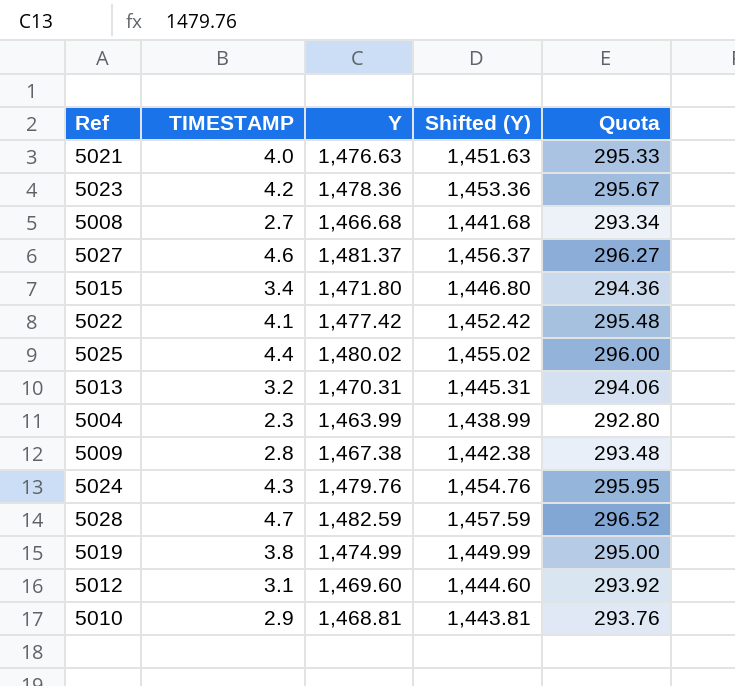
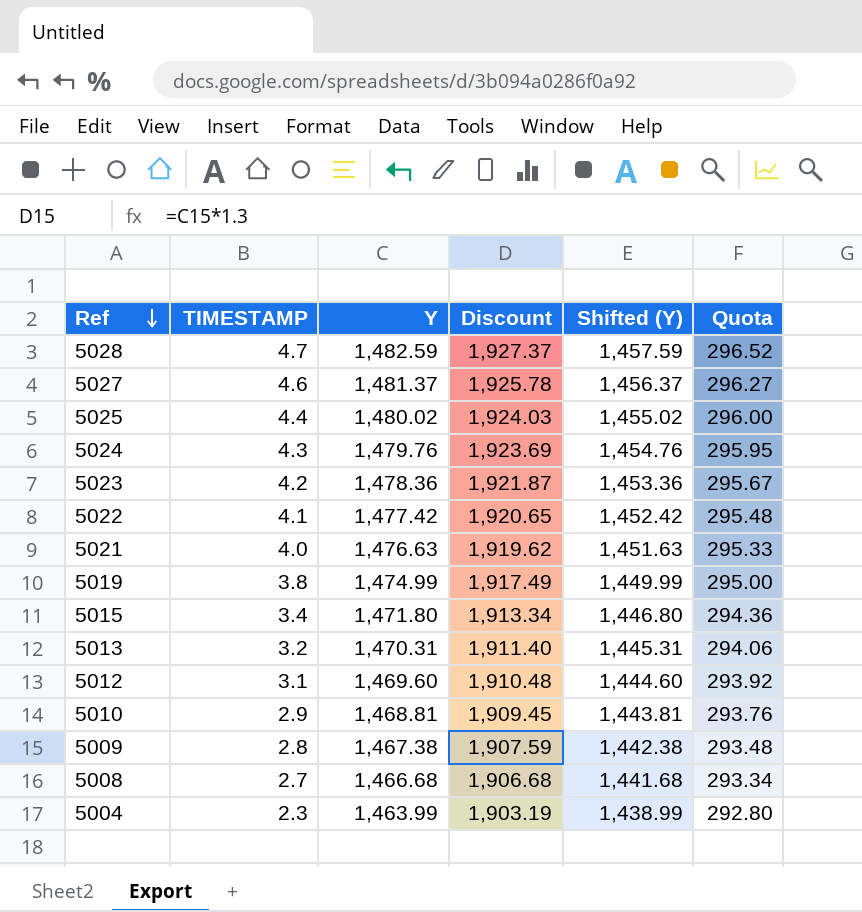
row order: none -> Ref descending
column Discount | formula: none -> [Y] * 1.3

